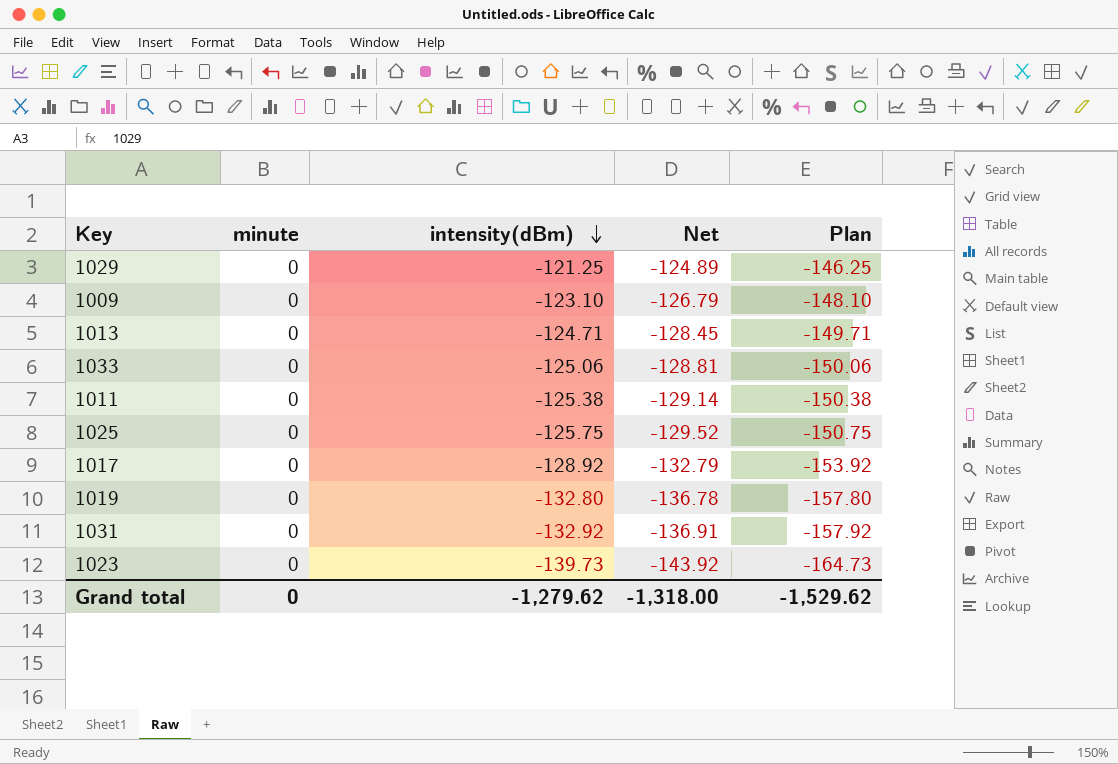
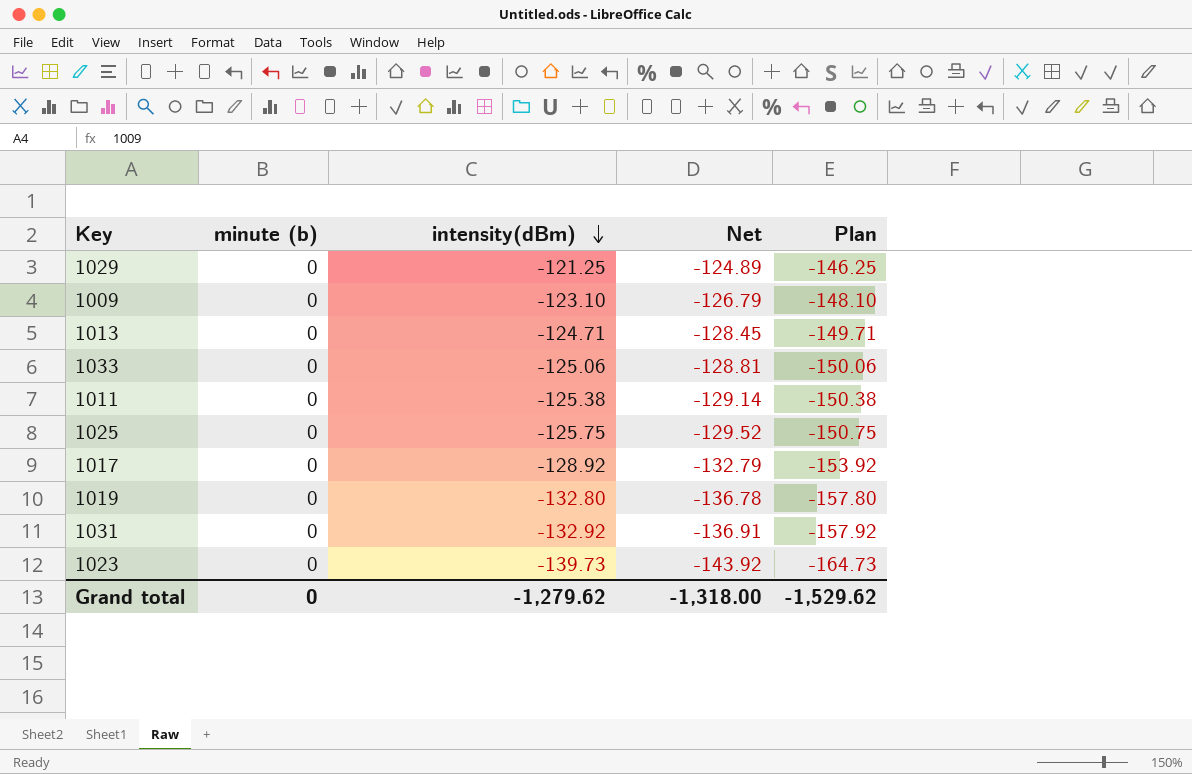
column name: minute -> minute (b)

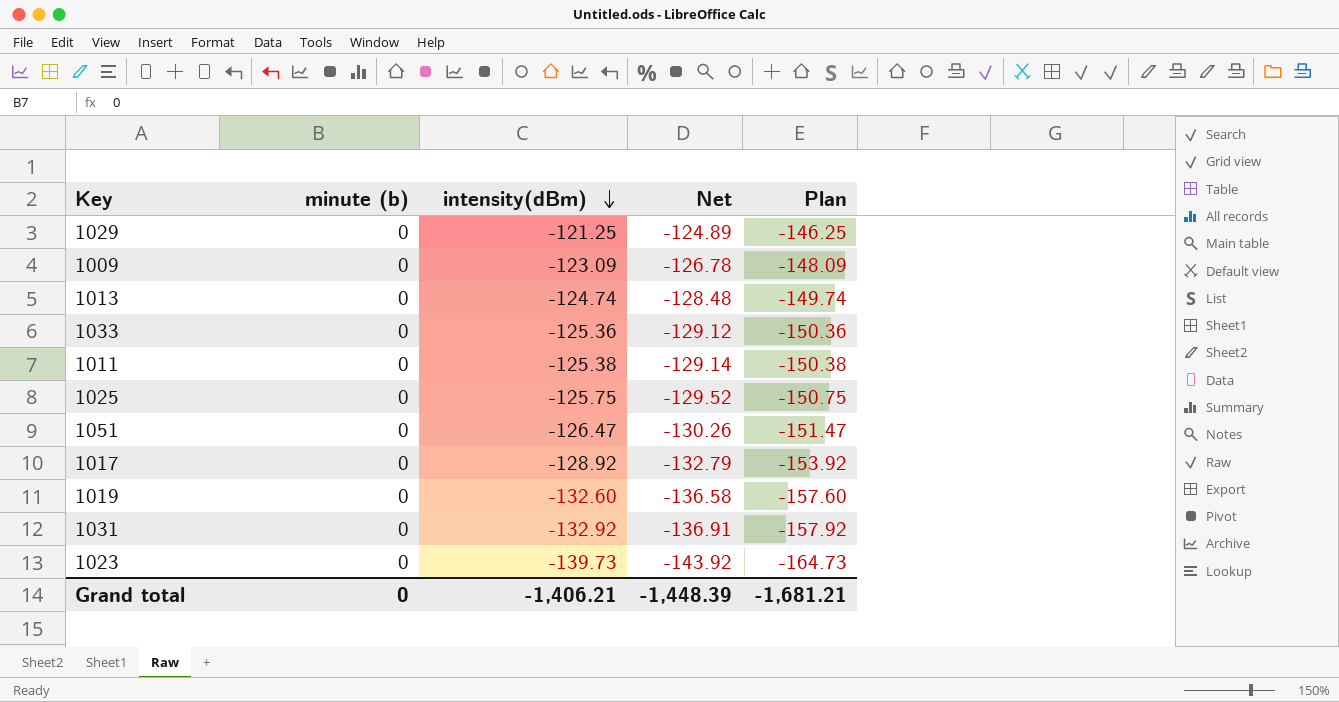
1009 | intensity(dBm): -123.10 -> -123.09
1009 | Net: -126.79 -> -126.78
1009 | Plan: -148.10 -> -148.09
1013 | intensity(dBm): -124.71 -> -124.74
1013 | Net: -128.45 -> -128.48
1013 | Plan: -149.71 -> -149.74
1033 | intensity(dBm): -125.06 -> -125.36
1033 | Net: -128.81 -> -129.12
1033 | Plan: -150.06 -> -150.36
row 1051: none -> 0 | -126.47 | -130.26 | -151.47
1019 | intensity(dBm): -132.80 -> -132.60
1019 | Net: -136.78 -> -136.58
1019 | Plan: -157.80 -> -157.60
Grand total | intensity(dBm): -1,279.62 -> -1,406.21
Grand total | Net: -1,318.00 -> -1,448.39
Grand total | Plan: -1,529.62 -> -1,681.21

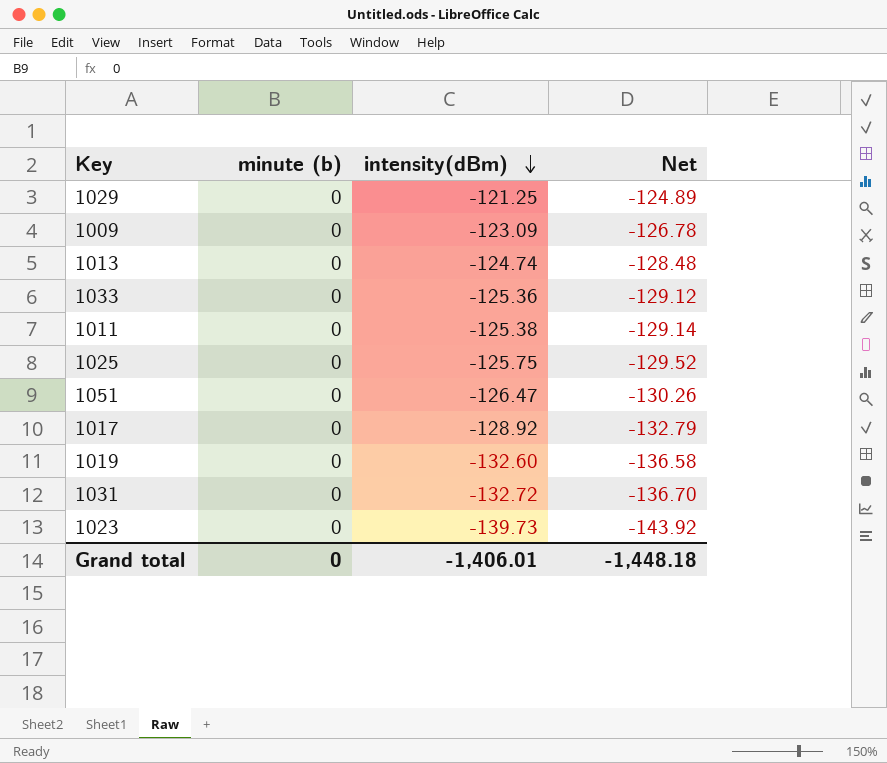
column Plan | formula: [intensity(dBm)] - 25 -> none
1031 | intensity(dBm): -132.92 -> -132.72
1031 | Net: -136.91 -> -136.70
Grand total | intensity(dBm): -1,406.21 -> -1,406.01
Grand total | Net: -1,448.39 -> -1,448.18

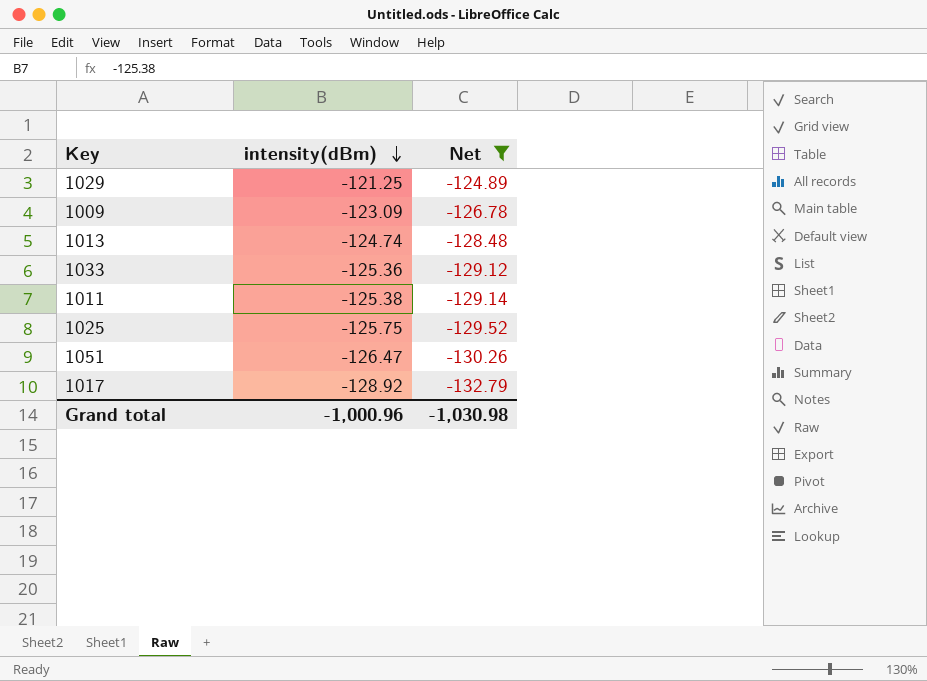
filter: none -> Net >= -132.79
column minute (b) | position: 2 -> none
Grand total | intensity(dBm): -1,406.01 -> -1,000.96
Grand total | Net: -1,448.18 -> -1,030.98

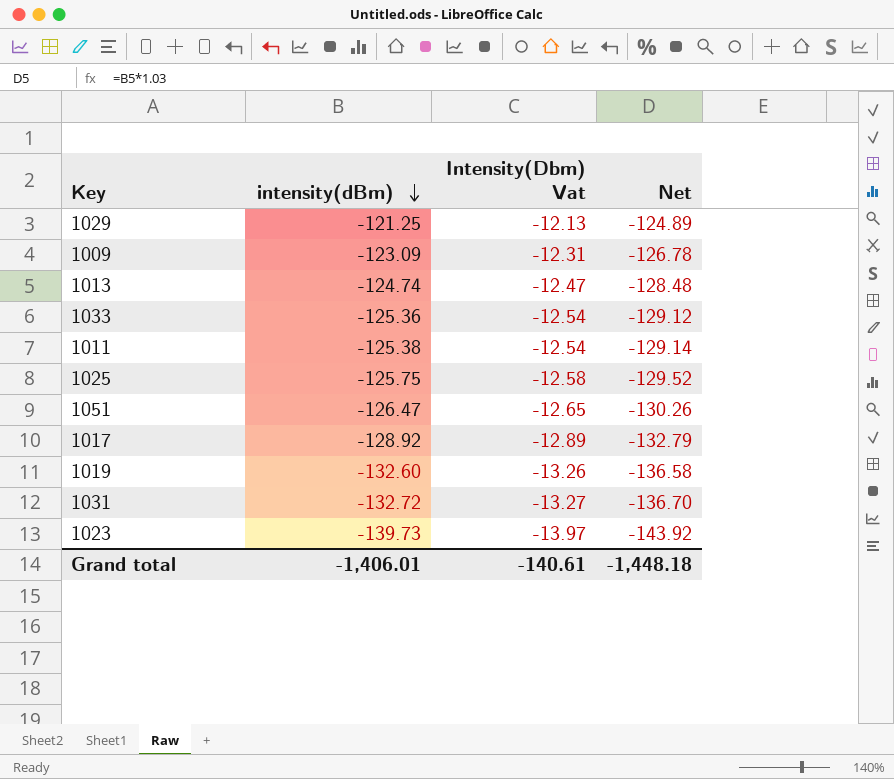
filter: Net >= -132.79 -> none
column Intensity(Dbm) Vat | formula: none -> [intensity(dBm)] * 0.1
Grand total | intensity(dBm): -1,000.96 -> -1,406.01
Grand total | Net: -1,030.98 -> -1,448.18

